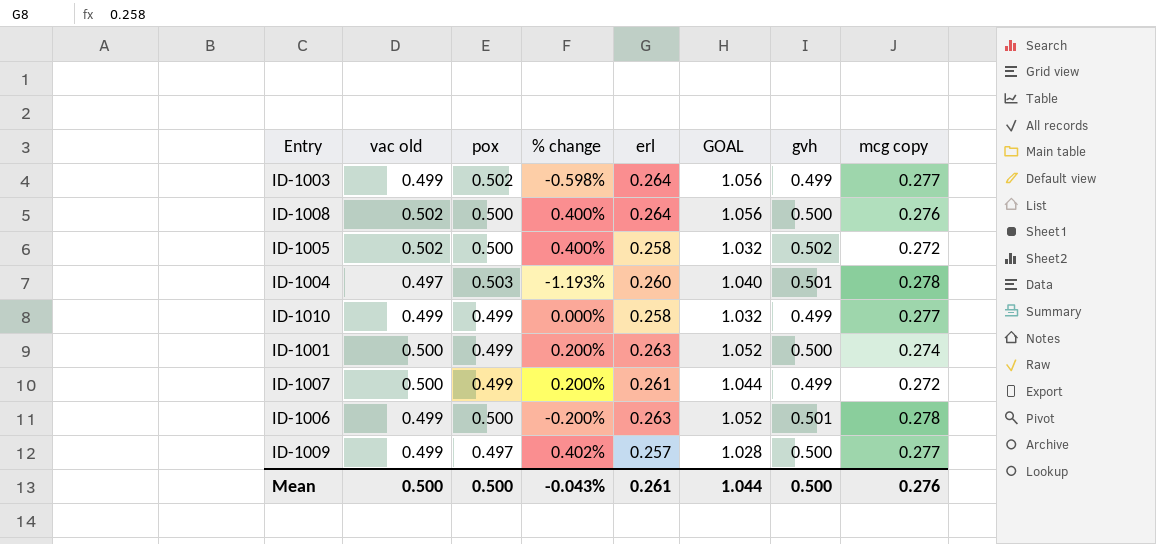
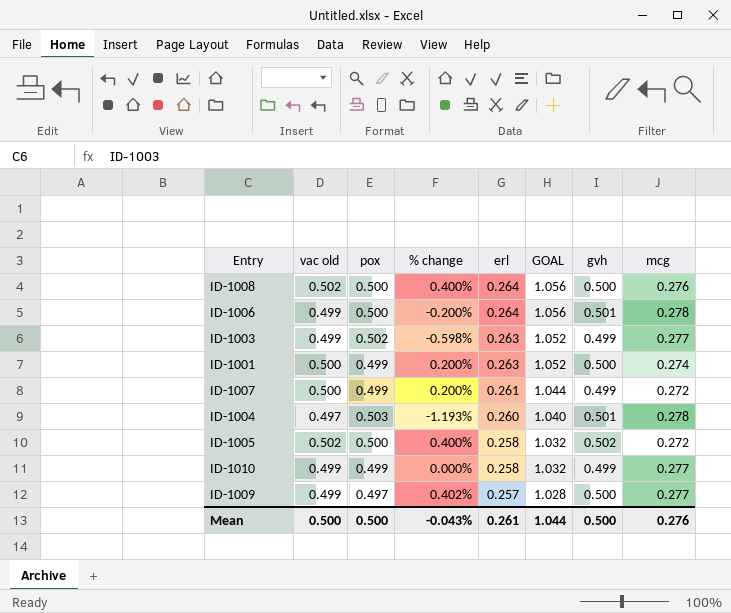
row order: none -> erl descending
column name: mcg copy -> mcg
ID-1006 | erl: 0.263 -> 0.264
ID-1006 | GOAL: 1.052 -> 1.056
ID-1003 | erl: 0.264 -> 0.263
ID-1003 | GOAL: 1.056 -> 1.052

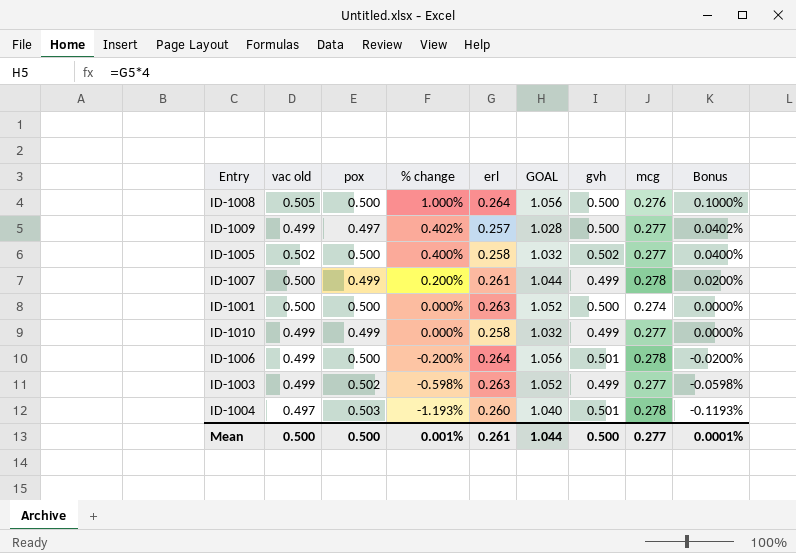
row order: erl descending -> % change descending
column Bonus | formula: none -> [% change] * 0.1
ID-1008 | vac old: 0.502 -> 0.505
ID-1008 | % change: 0.400% -> 1.000%
ID-1005 | mcg: 0.272 -> 0.277
ID-1007 | mcg: 0.272 -> 0.278
ID-1001 | pox: 0.499 -> 0.500
ID-1001 | % change: 0.200% -> 0.000%
Mean | % change: -0.043% -> 0.001%
Mean | mcg: 0.276 -> 0.277

